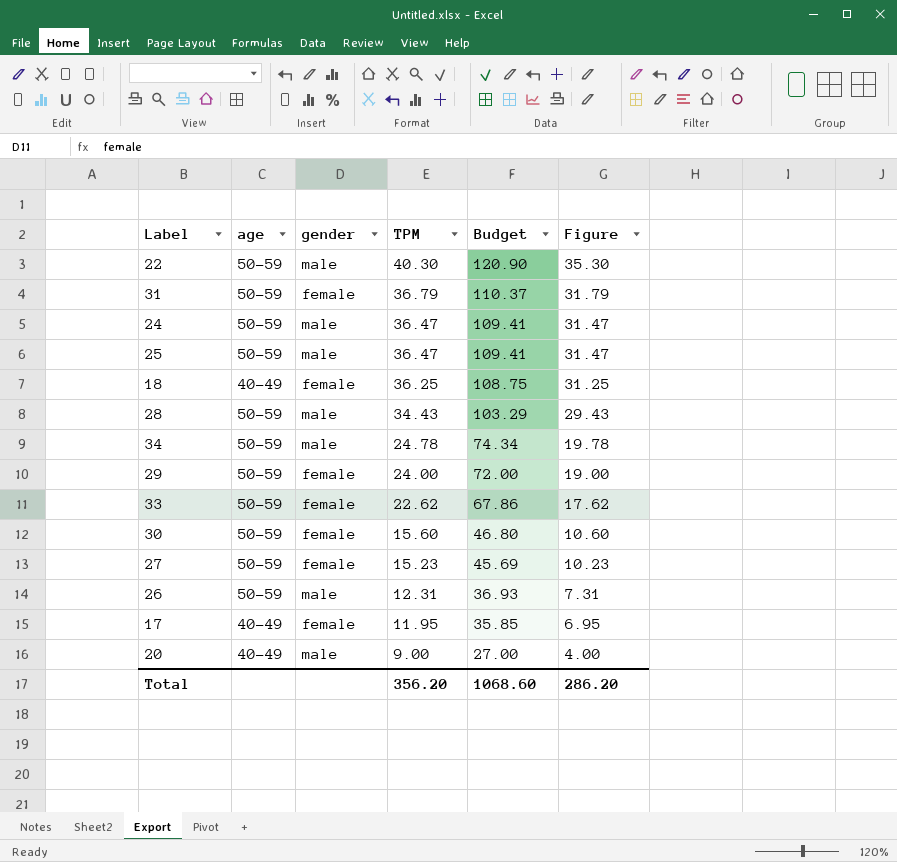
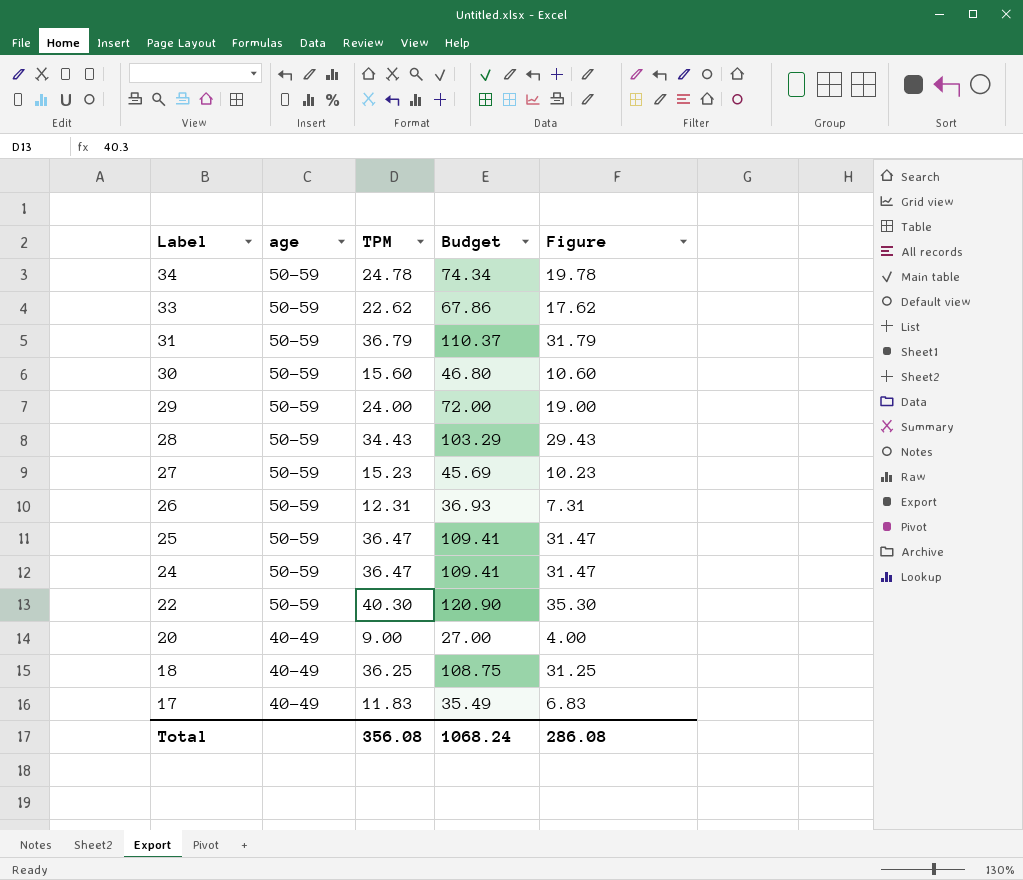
row order: TPM descending -> Label descending
column gender | position: 3 -> none
17 | TPM: 11.95 -> 11.83
17 | Budget: 35.85 -> 35.49
17 | Figure: 6.95 -> 6.83
Total | TPM: 356.20 -> 356.08
Total | Budget: 1068.60 -> 1068.24
Total | Figure: 286.20 -> 286.08

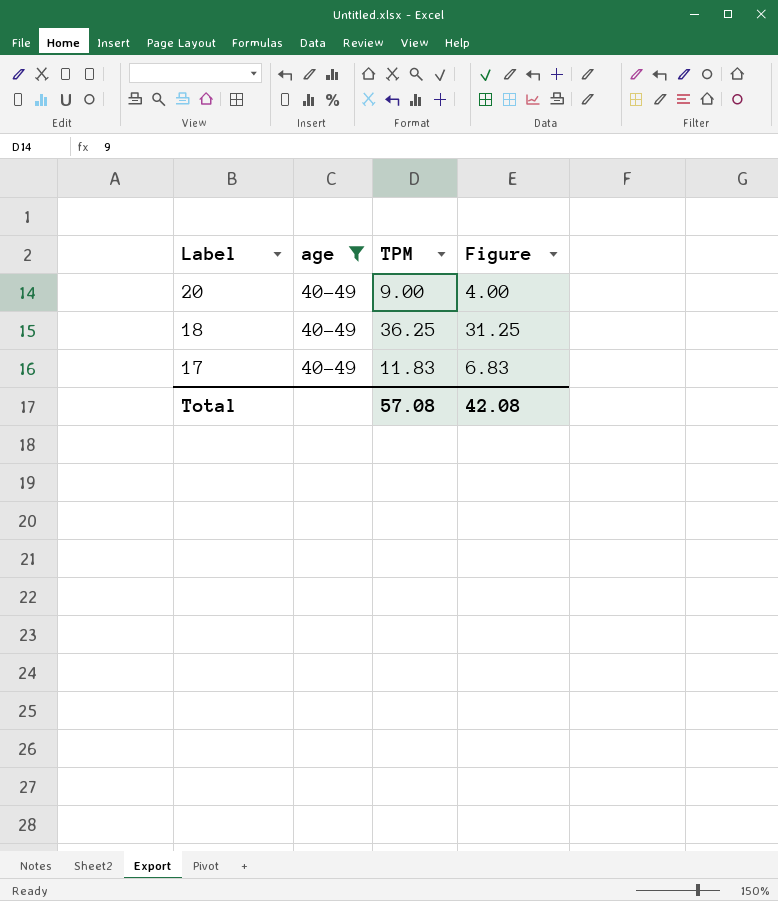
filter: none -> age = 40-49
column Budget | formula: [TPM] * 3 -> none
Total | TPM: 356.08 -> 57.08
Total | Figure: 286.08 -> 42.08

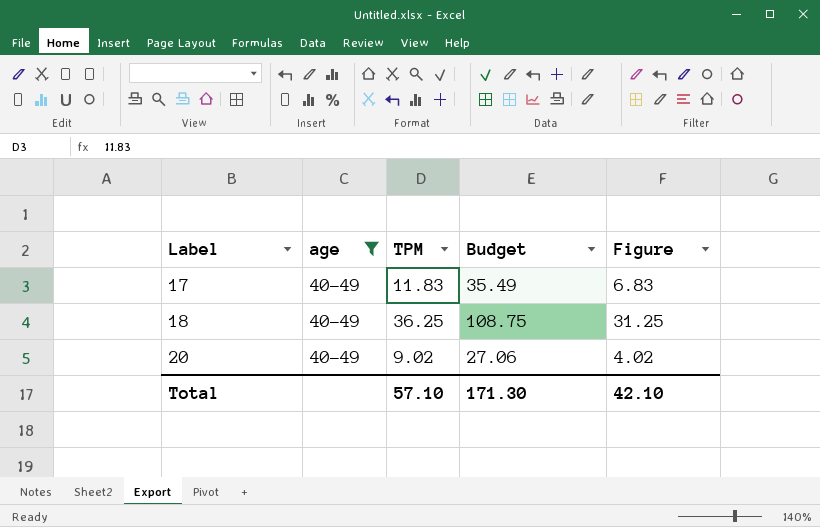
row order: Label descending -> Label ascending
column Budget | formula: none -> [TPM] * 3
20 | TPM: 9.00 -> 9.02
20 | Figure: 4.00 -> 4.02
Total | TPM: 57.08 -> 57.10
Total | Figure: 42.08 -> 42.10

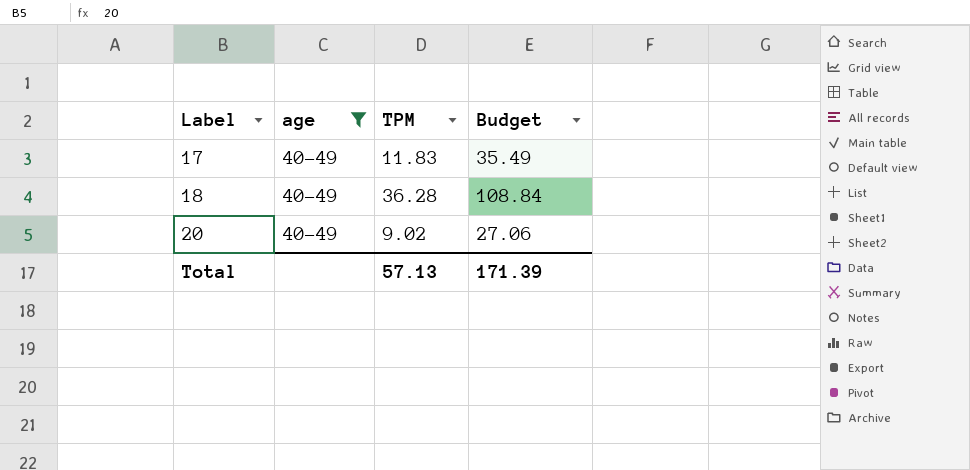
column Figure | formula: [TPM] - 5 -> none
18 | TPM: 36.25 -> 36.28
18 | Budget: 108.75 -> 108.84
Total | TPM: 57.10 -> 57.13
Total | Budget: 171.30 -> 171.39

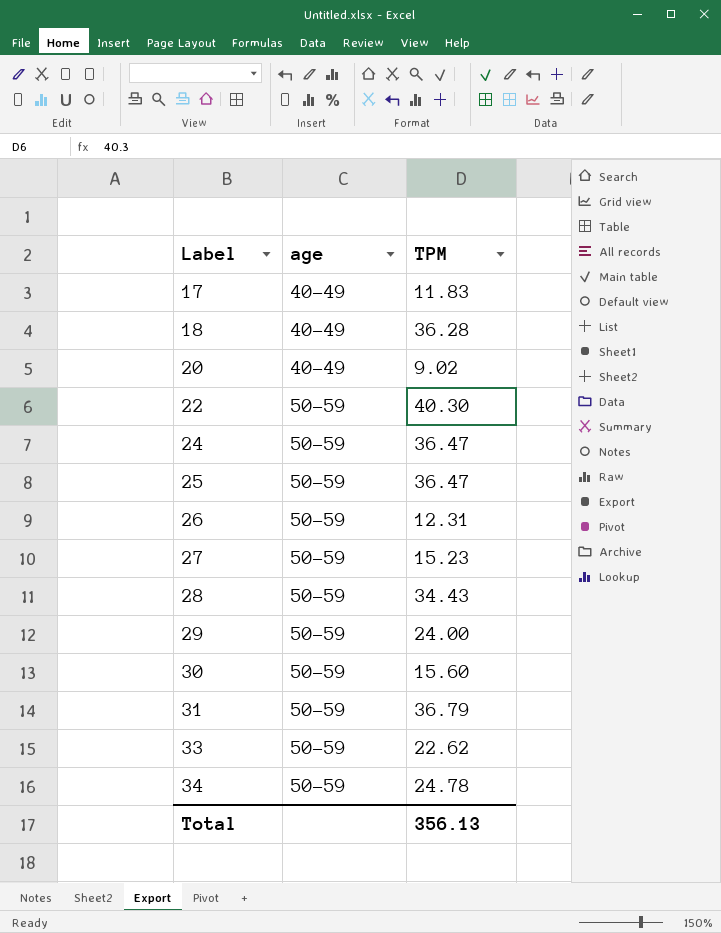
filter: age = 40-49 -> none
column Budget | formula: [TPM] * 3 -> none
Total | TPM: 57.13 -> 356.13

